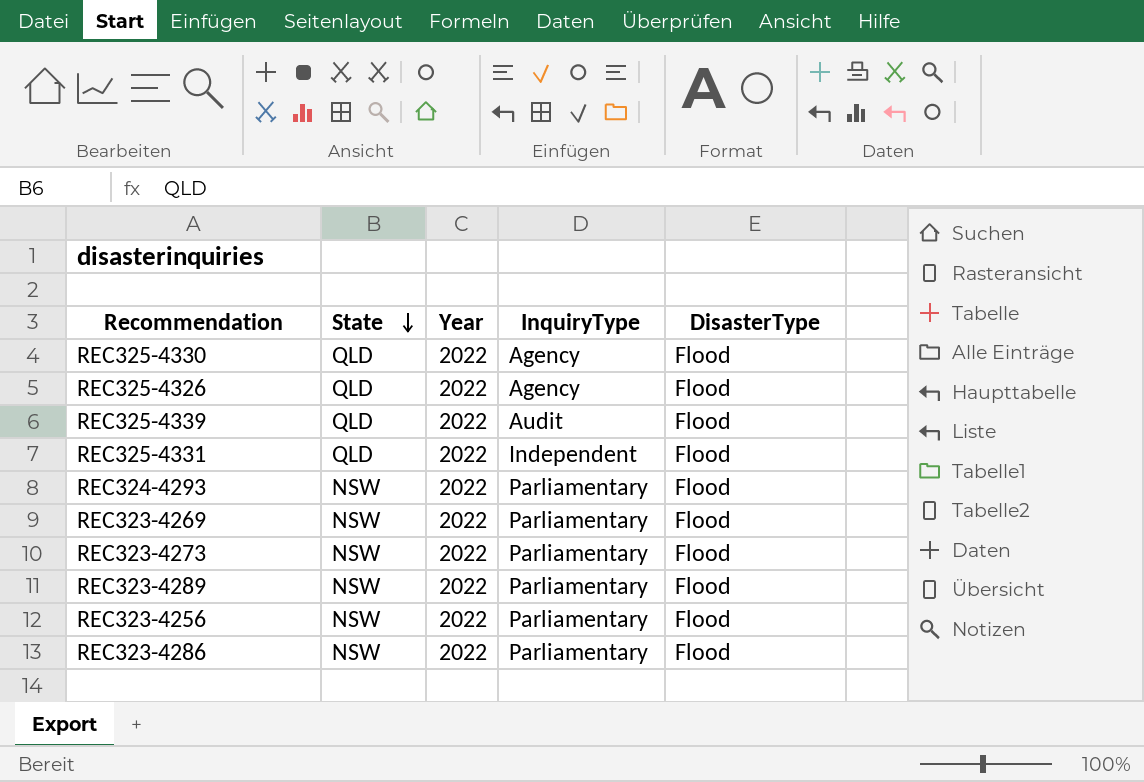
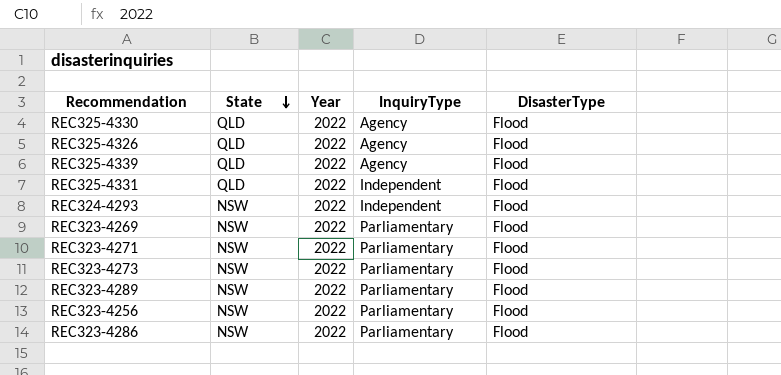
REC325-4339 | InquiryType: Audit -> Agency
REC324-4293 | InquiryType: Parliamentary -> Independent
row REC323-4271: none -> NSW | 2022 | Parliamentary | Flood

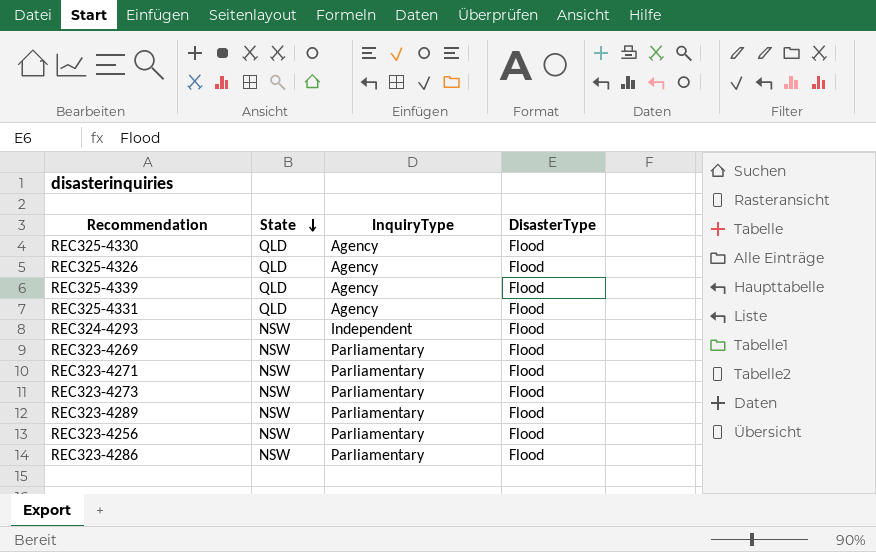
column Year | position: 3 -> none
REC325-4331 | InquiryType: Independent -> Agency

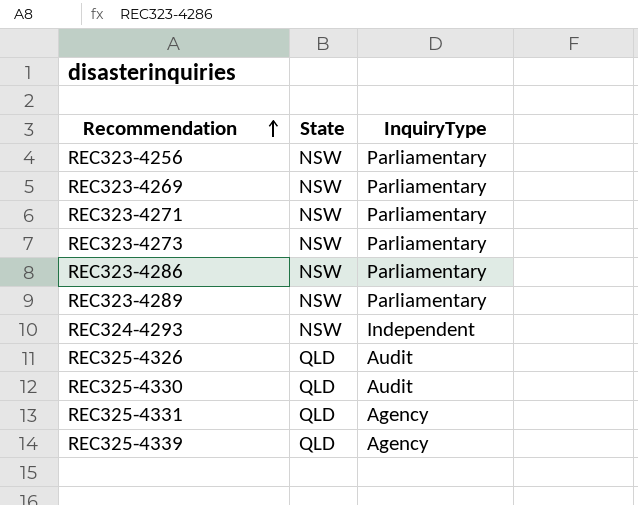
row order: State descending -> Recommendation ascending
column DisasterType | position: 4 -> none
REC325-4326 | InquiryType: Agency -> Audit
REC325-4330 | InquiryType: Agency -> Audit

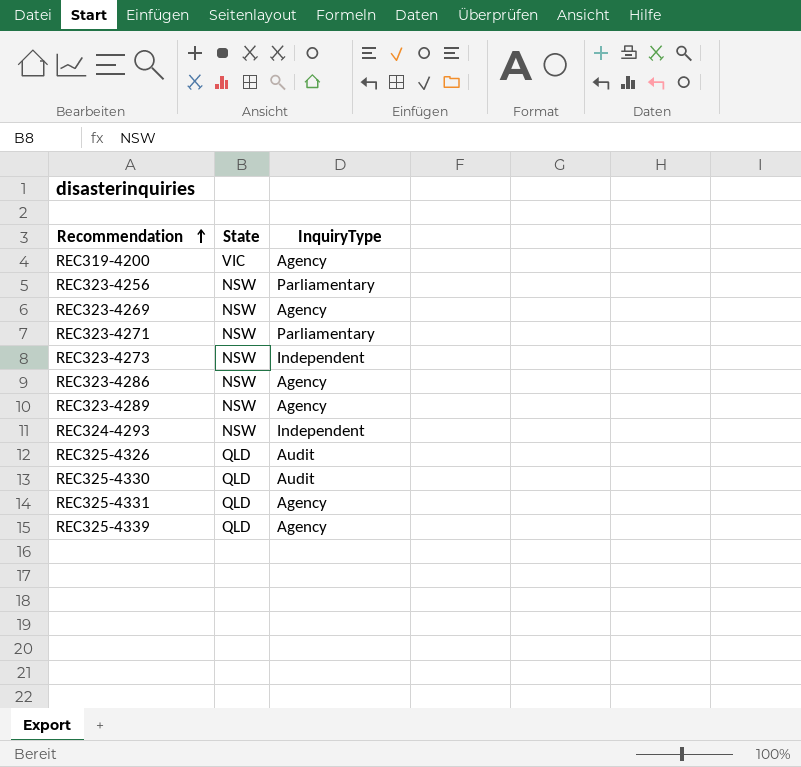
row REC319-4200: none -> VIC | Agency
REC323-4269 | InquiryType: Parliamentary -> Agency
REC323-4273 | InquiryType: Parliamentary -> Independent
REC323-4286 | InquiryType: Parliamentary -> Agency
REC323-4289 | InquiryType: Parliamentary -> Agency

